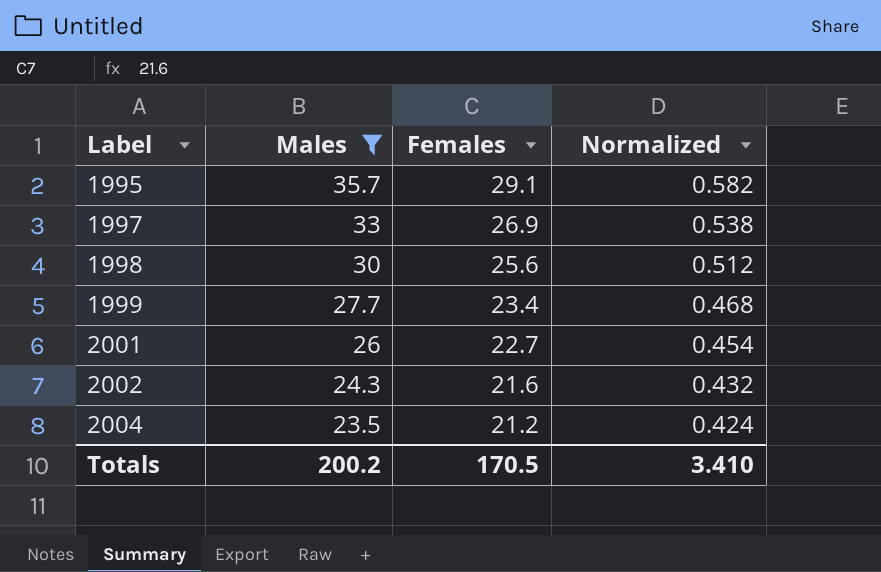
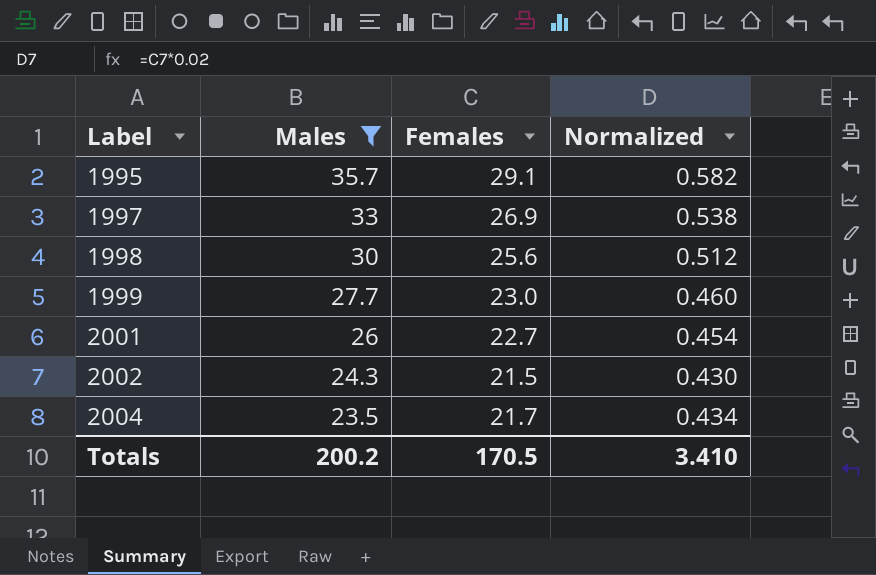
1999 | Females: 23.4 -> 23.0
1999 | Normalized: 0.468 -> 0.460
2002 | Females: 21.6 -> 21.5
2002 | Normalized: 0.432 -> 0.430
2004 | Females: 21.2 -> 21.7
2004 | Normalized: 0.424 -> 0.434

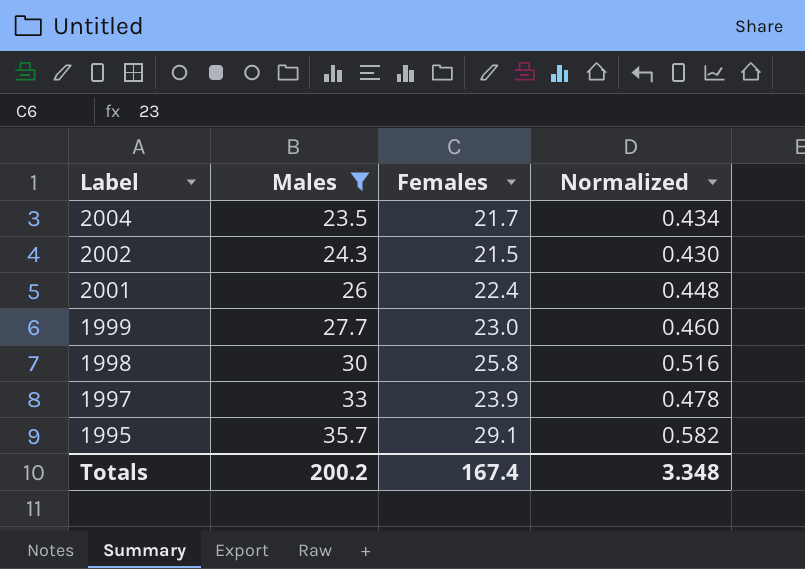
row order: Label ascending -> Label descending
2001 | Females: 22.7 -> 22.4
2001 | Normalized: 0.454 -> 0.448
1998 | Females: 25.6 -> 25.8
1998 | Normalized: 0.512 -> 0.516
1997 | Females: 26.9 -> 23.9
1997 | Normalized: 0.538 -> 0.478
Totals | Females: 170.5 -> 167.4
Totals | Normalized: 3.410 -> 3.348

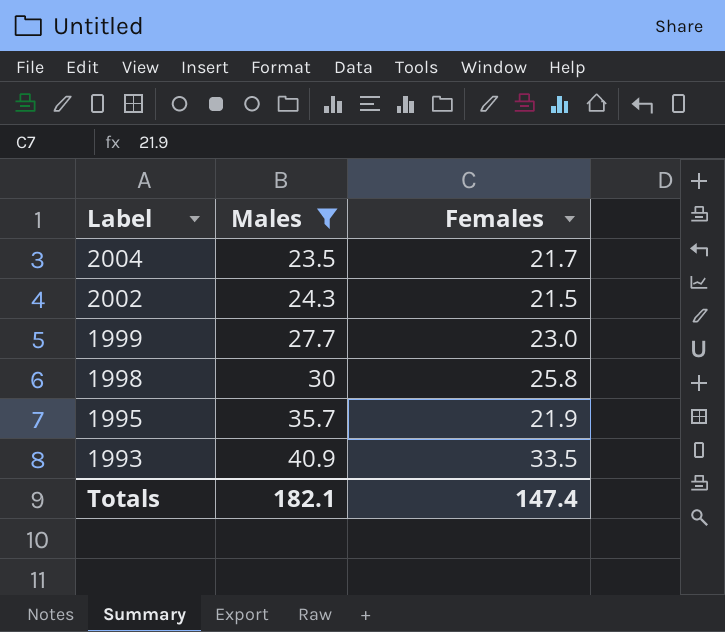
column Normalized | formula: [Females] * 0.02 -> none
row 2001: 26 | 22.4 | 0.448 -> none
row 1997: 33 | 23.9 | 0.478 -> none
1995 | Females: 29.1 -> 21.9
row 1993: none -> 40.9 | 33.5
Totals | Males: 200.2 -> 182.1
Totals | Females: 167.4 -> 147.4

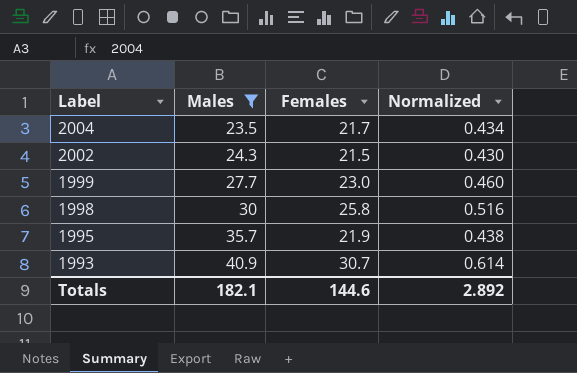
column Normalized | formula: none -> [Females] * 0.02
1993 | Females: 33.5 -> 30.7
Totals | Females: 147.4 -> 144.6

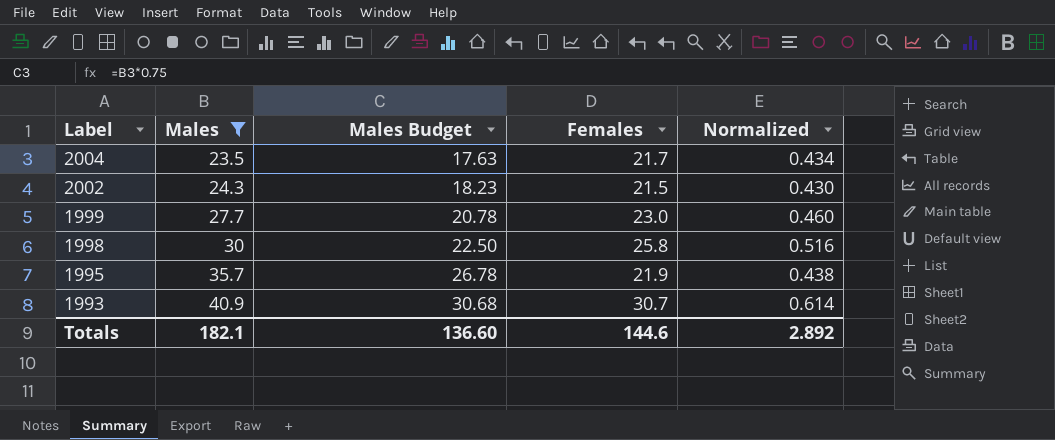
column Males Budget | formula: none -> [Males] * 0.75

